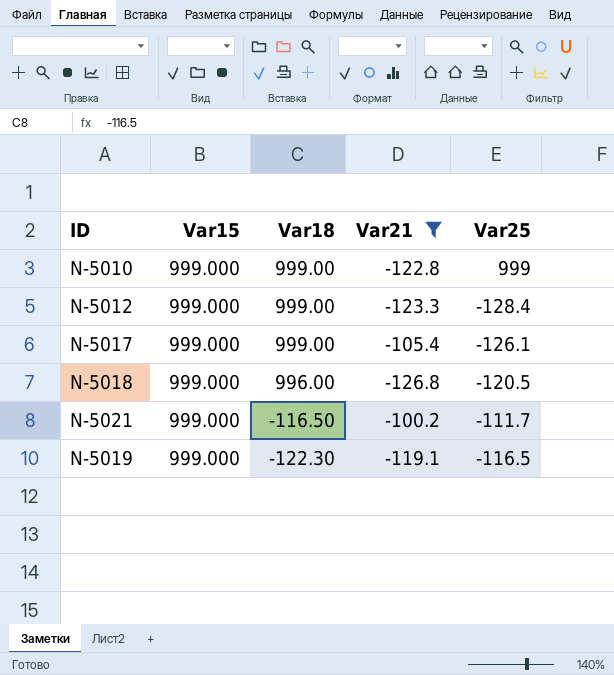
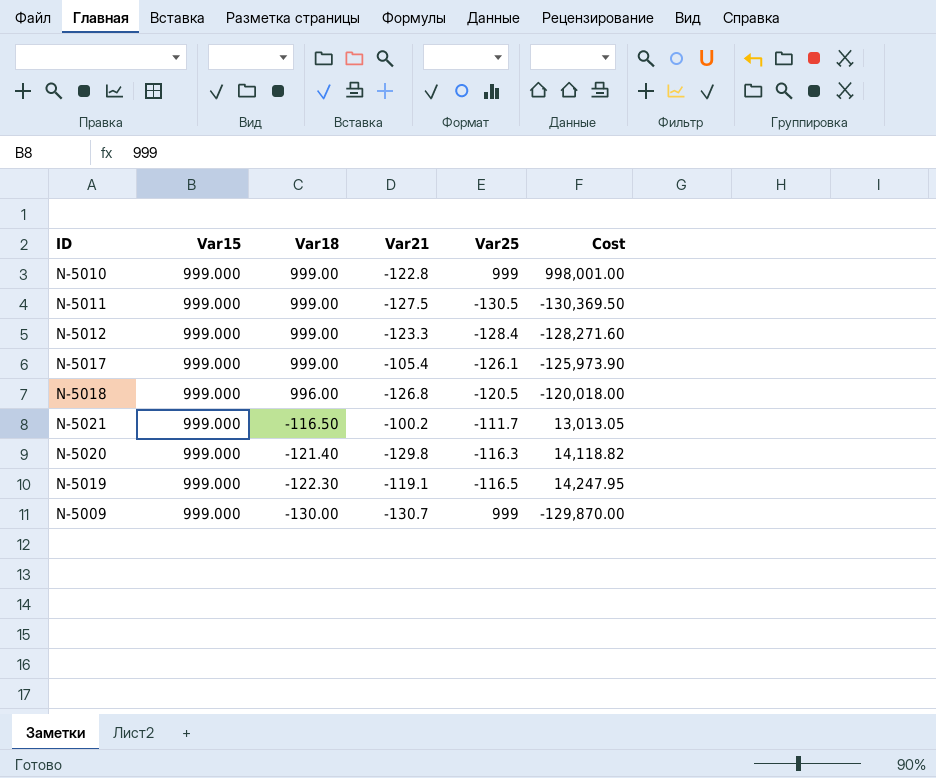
filter: Var21 >= -126.8 -> none
column Cost | formula: none -> [Var18] * [Var25]

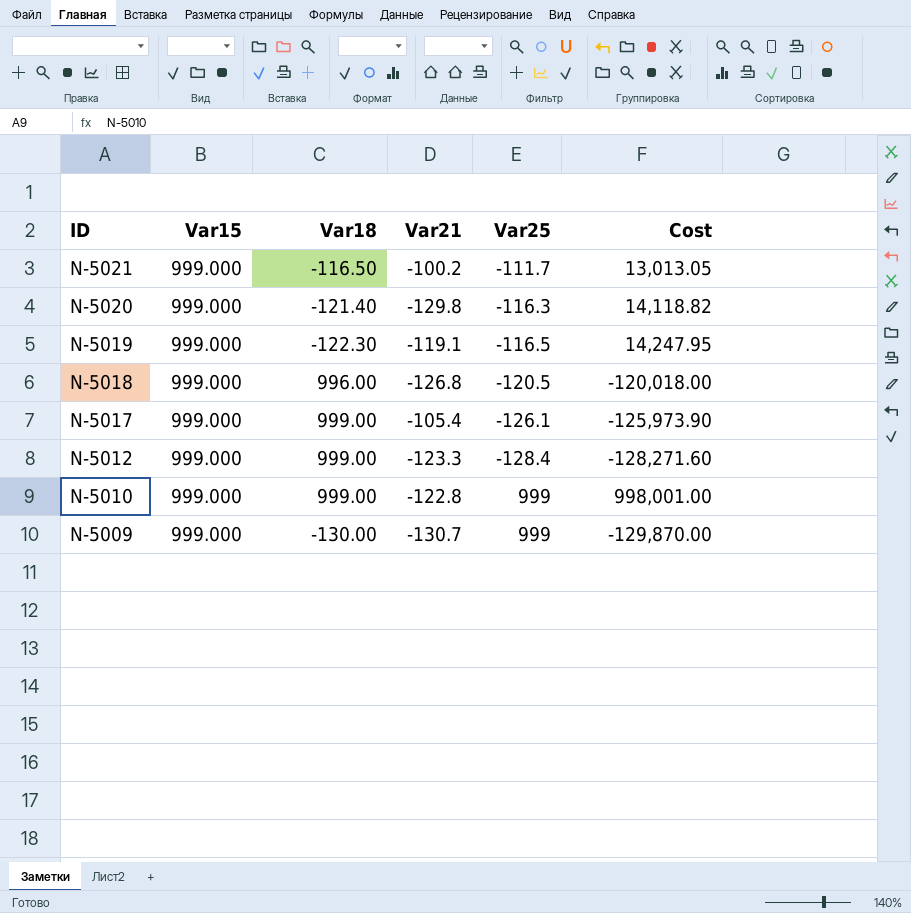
row order: Var18 descending -> ID descending
row N-5011: 999.000 | 999.00 | -127.5 | -130.5 | -130,369.50 -> none

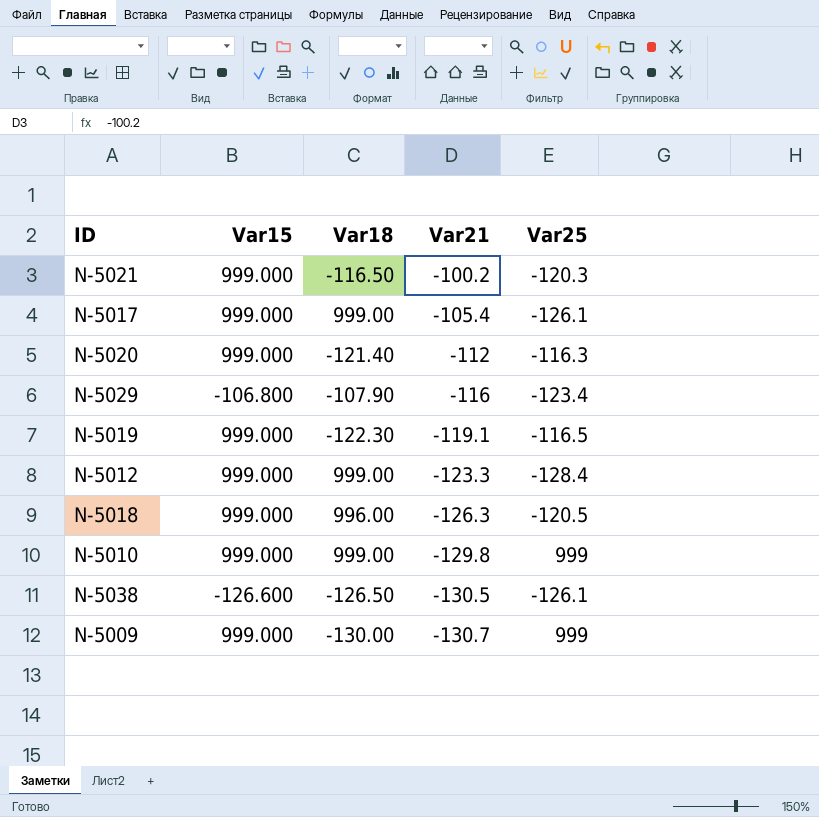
row order: ID descending -> Var21 descending
column Cost | formula: [Var18] * [Var25] -> none
N-5021 | Var25: -111.7 -> -120.3
N-5020 | Var21: -129.8 -> -112
row N-5029: none -> -106.800 | -107.90 | -116 | -123.4
N-5018 | Var21: -126.8 -> -126.3
N-5010 | Var21: -122.8 -> -129.8
row N-5038: none -> -126.600 | -126.50 | -130.5 | -126.1

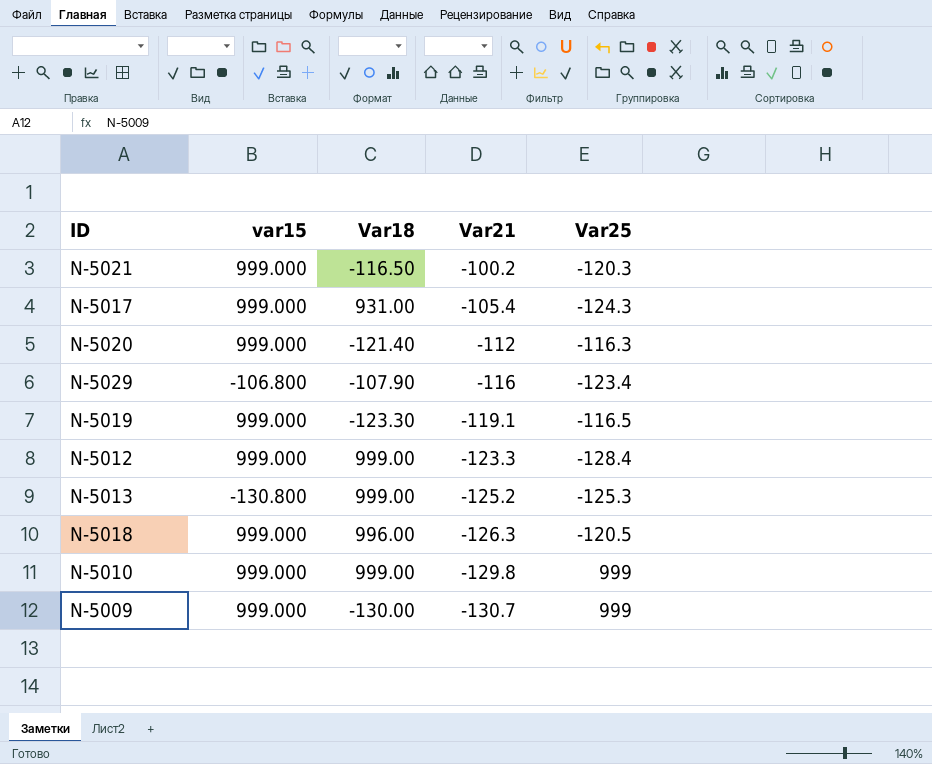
column name: Var15 -> var15
row N-5038: -126.600 | -126.50 | -130.5 | -126.1 -> none
N-5017 | Var18: 999.00 -> 931.00
N-5017 | Var25: -126.1 -> -124.3
N-5019 | Var18: -122.30 -> -123.30
row N-5013: none -> -130.800 | 999.00 | -125.2 | -125.3

